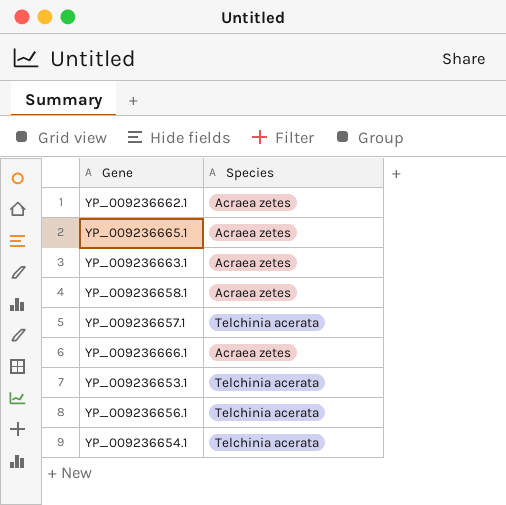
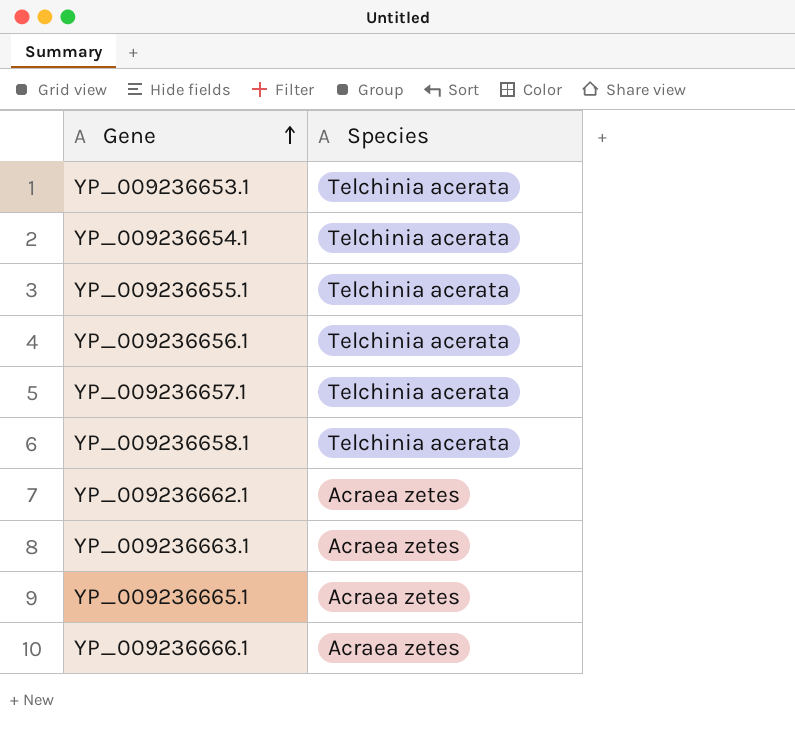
row order: none -> Gene ascending
row YP_009236655.1: none -> Telchinia acerata
YP_009236658.1 | Species: Acraea zetes -> Telchinia acerata

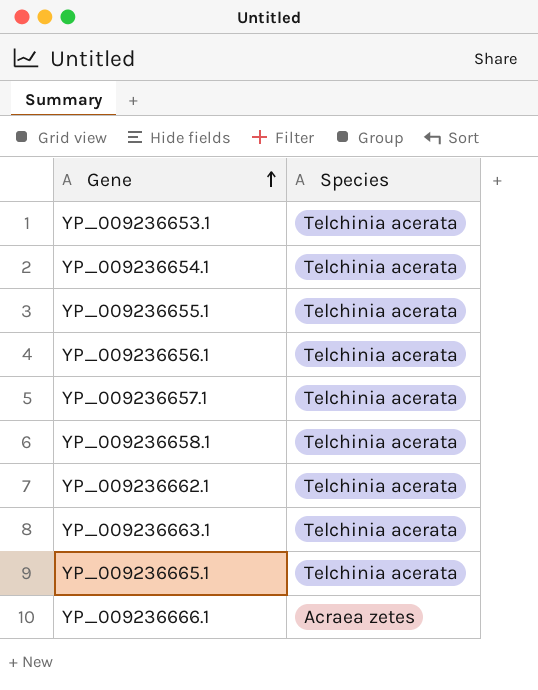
YP_009236662.1 | Species: Acraea zetes -> Telchinia acerata
YP_009236663.1 | Species: Acraea zetes -> Telchinia acerata
YP_009236665.1 | Species: Acraea zetes -> Telchinia acerata

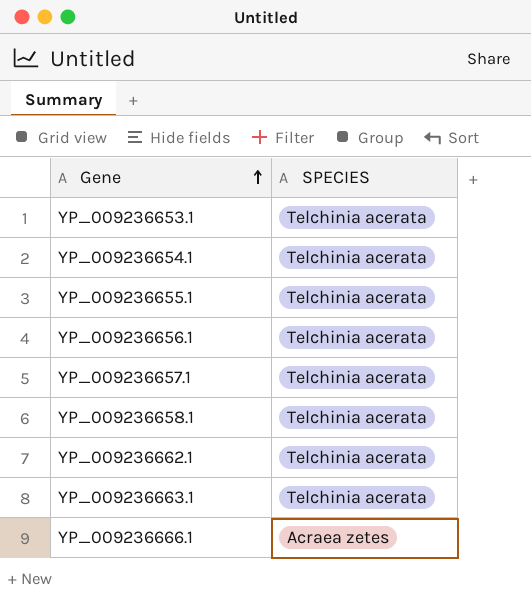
column name: Species -> SPECIES
row YP_009236665.1: Telchinia acerata -> none

